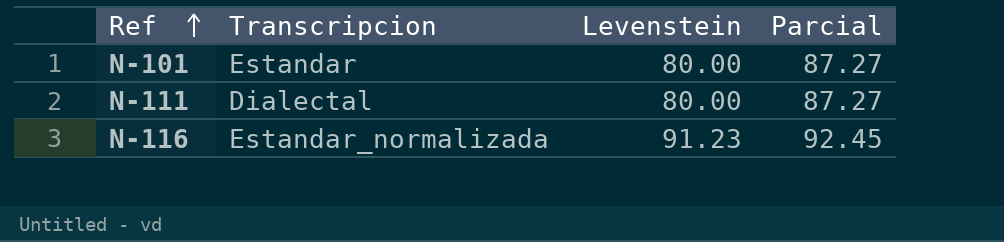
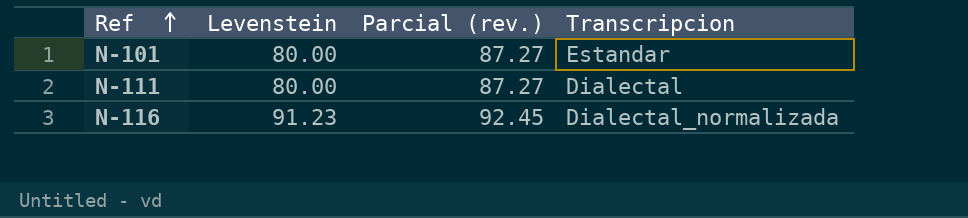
column name: Parcial -> Parcial (rev.)
column Transcripcion | position: 2 -> 4
N-116 | Transcripcion: Estandar_normalizada -> Dialectal_normalizada

